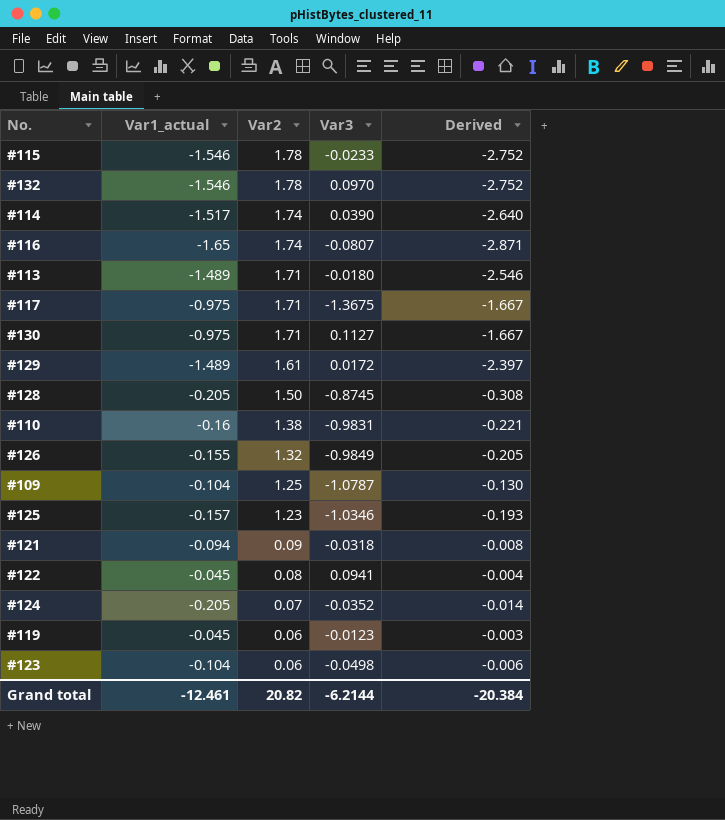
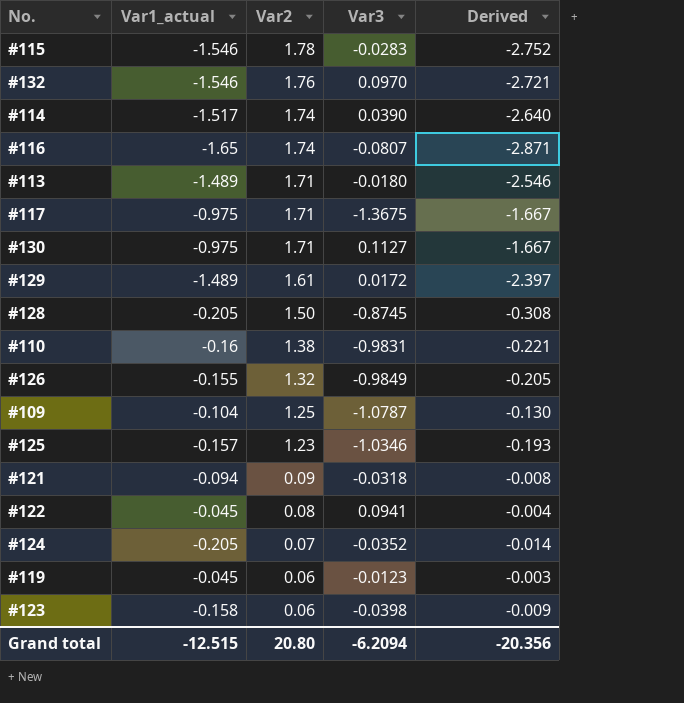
#115 | Var3: -0.0233 -> -0.0283
#132 | Var2: 1.78 -> 1.76
#132 | Derived: -2.752 -> -2.721
#123 | Var1_actual: -0.104 -> -0.158
#123 | Var3: -0.0498 -> -0.0398
#123 | Derived: -0.006 -> -0.009
Grand total | Var1_actual: -12.461 -> -12.515
Grand total | Var2: 20.82 -> 20.80
Grand total | Var3: -6.2144 -> -6.2094
Grand total | Derived: -20.384 -> -20.356

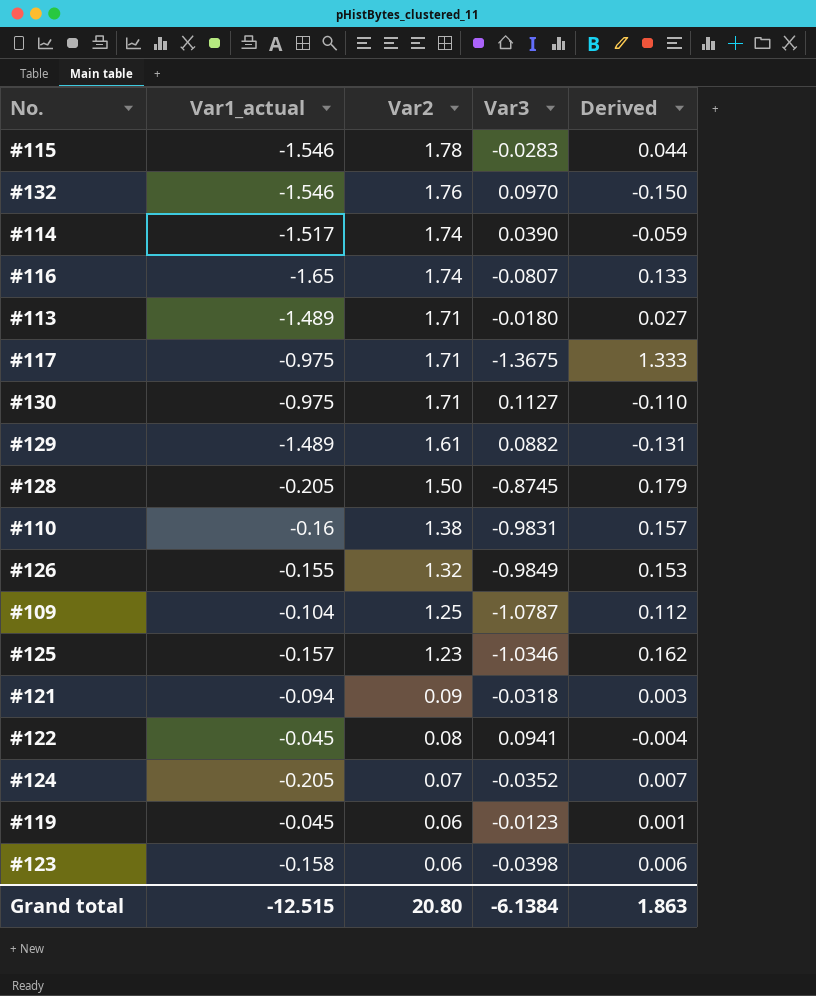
column Derived | formula: [Var1_actual] * [Var2] -> [Var1_actual] * [Var3]
#129 | Var3: 0.0172 -> 0.0882
Grand total | Var3: -6.2094 -> -6.1384
Grand total | Derived: -20.356 -> 1.863

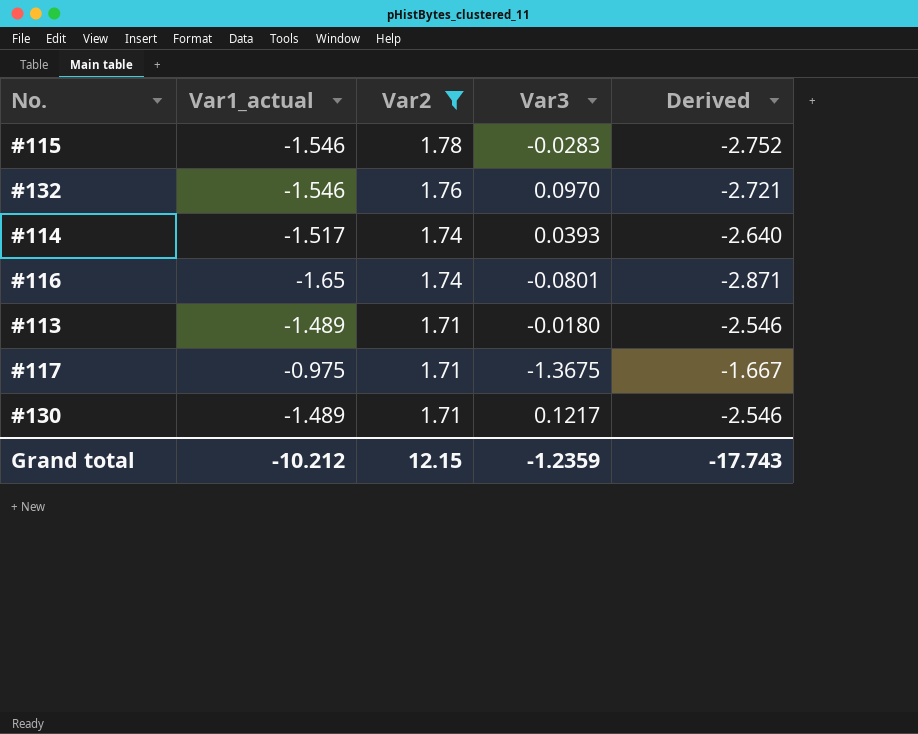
filter: none -> Var2 >= 1.71
column Derived | formula: [Var1_actual] * [Var3] -> [Var1_actual] * [Var2]
#114 | Var3: 0.0390 -> 0.0393
#116 | Var3: -0.0807 -> -0.0801
#130 | Var1_actual: -0.975 -> -1.489
#130 | Var3: 0.1127 -> 0.1217
Grand total | Var1_actual: -12.515 -> -10.212
Grand total | Var2: 20.80 -> 12.15
Grand total | Var3: -6.1384 -> -1.2359
Grand total | Derived: 1.863 -> -17.743

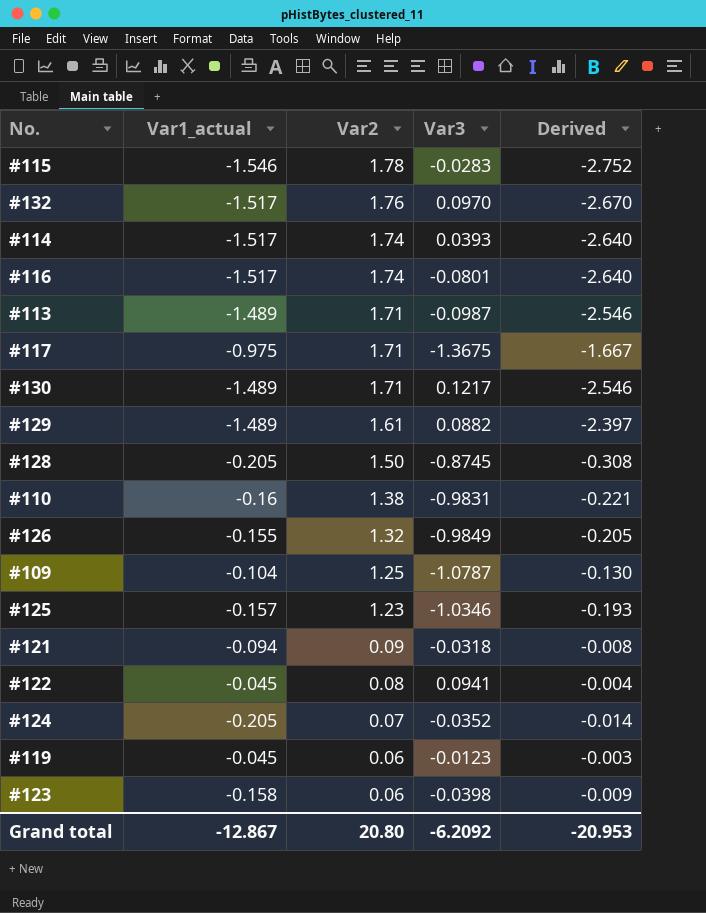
filter: Var2 >= 1.71 -> none
#132 | Var1_actual: -1.546 -> -1.517
#132 | Derived: -2.721 -> -2.670
#116 | Var1_actual: -1.65 -> -1.517
#116 | Derived: -2.871 -> -2.640
#113 | Var3: -0.0180 -> -0.0987
Grand total | Var1_actual: -10.212 -> -12.867
Grand total | Var2: 12.15 -> 20.80
Grand total | Var3: -1.2359 -> -6.2092
Grand total | Derived: -17.743 -> -20.953

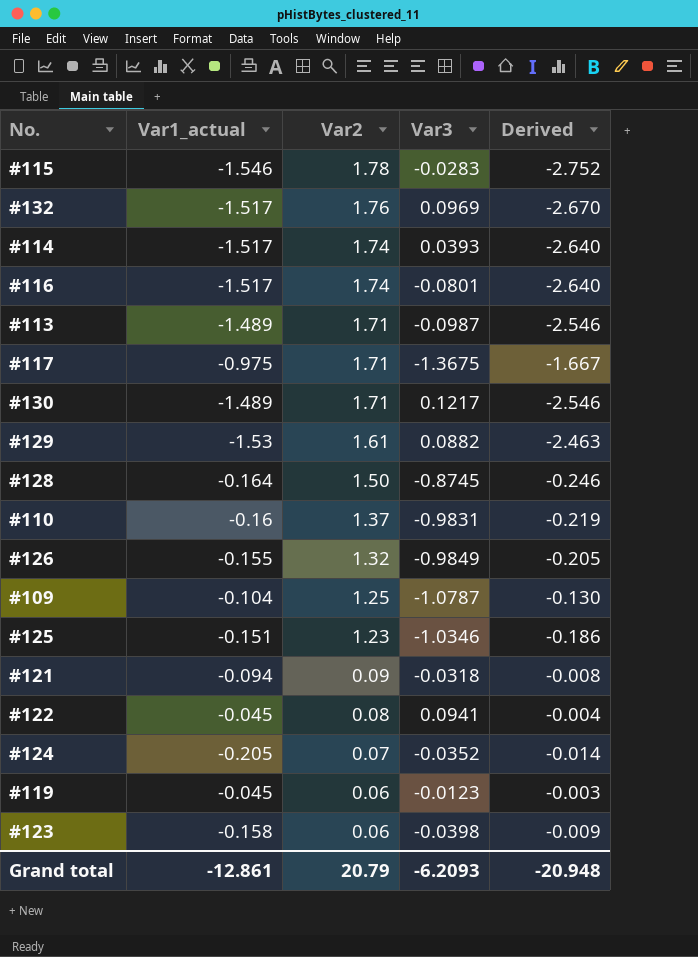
#132 | Var3: 0.0970 -> 0.0969
#129 | Var1_actual: -1.489 -> -1.53
#129 | Derived: -2.397 -> -2.463
#128 | Var1_actual: -0.205 -> -0.164
#128 | Derived: -0.308 -> -0.246
#110 | Var2: 1.38 -> 1.37
#110 | Derived: -0.221 -> -0.219
#125 | Var1_actual: -0.157 -> -0.151
#125 | Derived: -0.193 -> -0.186
Grand total | Var1_actual: -12.867 -> -12.861
Grand total | Var2: 20.80 -> 20.79
Grand total | Var3: -6.2092 -> -6.2093
Grand total | Derived: -20.953 -> -20.948

